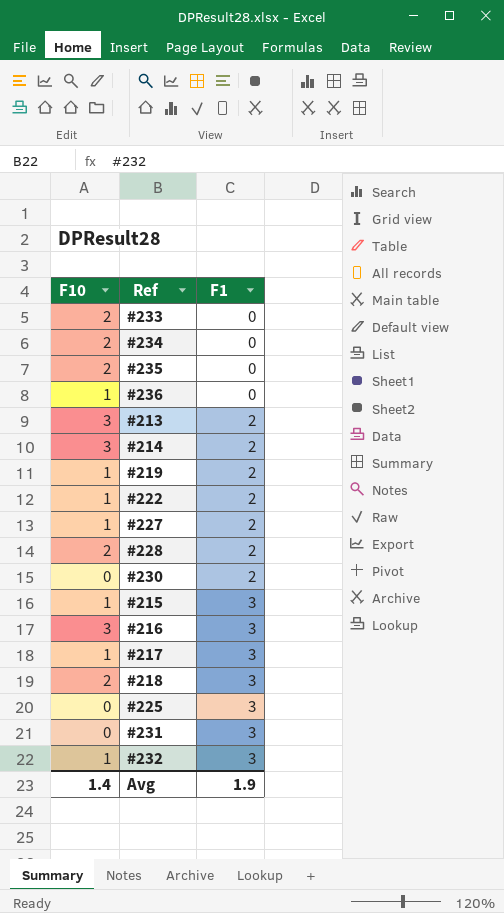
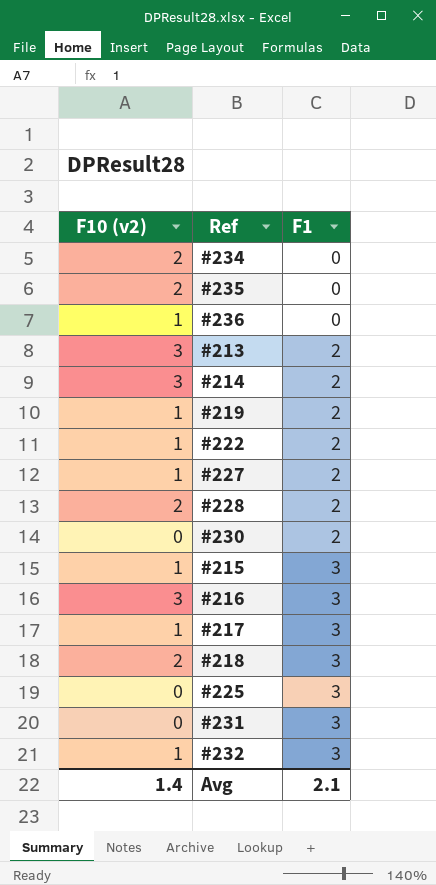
column name: F10 -> F10 (v2)
row #233: 2 | 0 -> none
Avg | F1: 1.9 -> 2.1

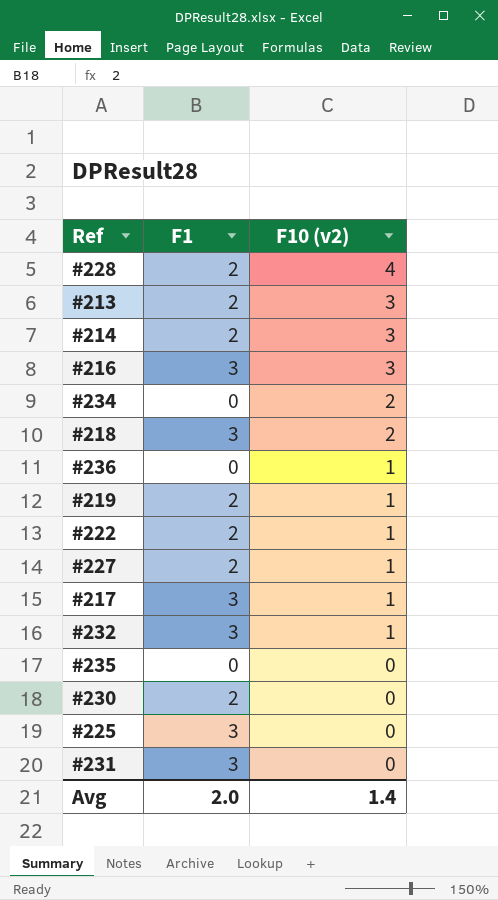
row order: F1 ascending -> F10 (v2) descending
column F10 (v2) | position: 1 -> 3
row #215: 1 | 3 -> none
#228 | F10 (v2): 2 -> 4
#235 | F10 (v2): 2 -> 0
Avg | F1: 2.1 -> 2.0

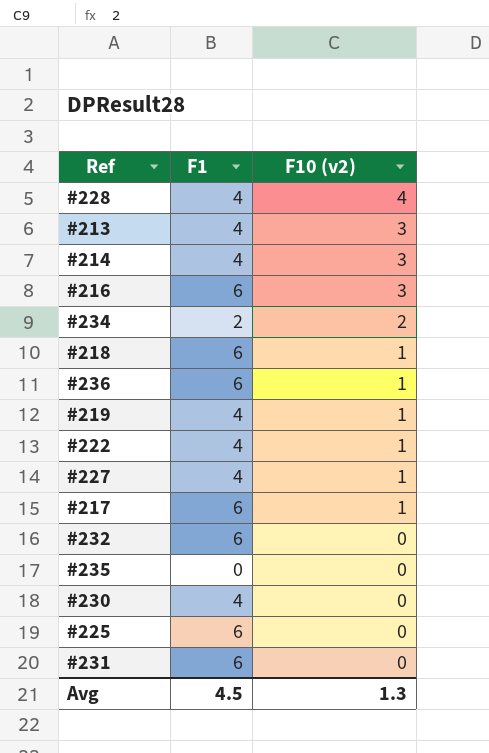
#228 | F1: 2 -> 4
#213 | F1: 2 -> 4
#214 | F1: 2 -> 4
#216 | F1: 3 -> 6
#234 | F1: 0 -> 2
#218 | F1: 3 -> 6
#218 | F10 (v2): 2 -> 1
#236 | F1: 0 -> 6
#219 | F1: 2 -> 4
#222 | F1: 2 -> 4
#227 | F1: 2 -> 4
#217 | F1: 3 -> 6
#232 | F1: 3 -> 6
#232 | F10 (v2): 1 -> 0
#230 | F1: 2 -> 4
#225 | F1: 3 -> 6
#231 | F1: 3 -> 6
Avg | F1: 2.0 -> 4.5
Avg | F10 (v2): 1.4 -> 1.3

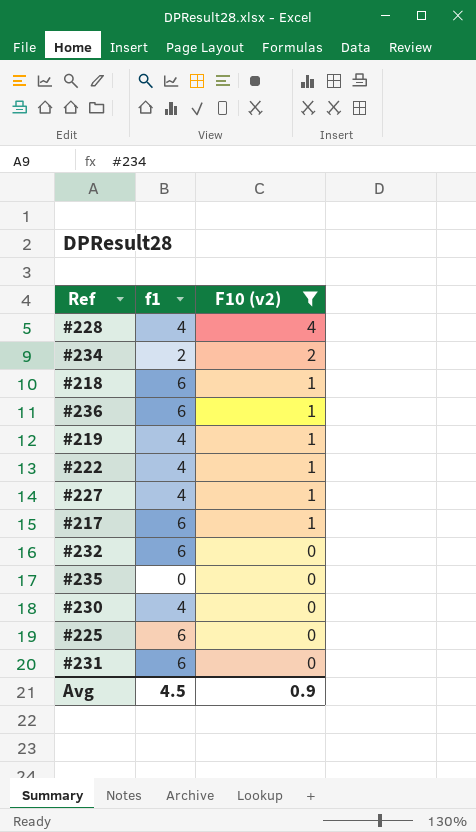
filter: none -> F10 (v2) != 3
column name: F1 -> f1
Avg | F10 (v2): 1.3 -> 0.9

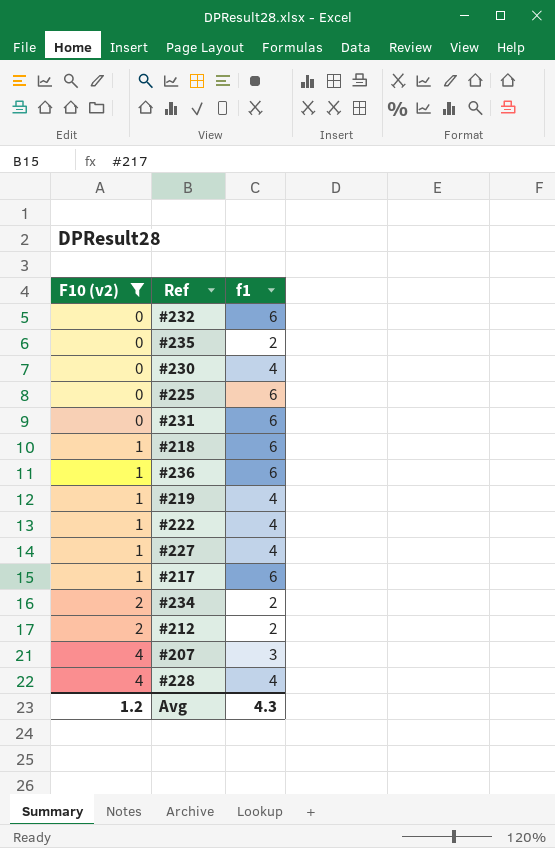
row order: F10 (v2) descending -> F10 (v2) ascending
column F10 (v2) | position: 3 -> 1
#235 | f1: 0 -> 2
row #212: none -> 2 | 2
row #207: none -> 4 | 3
Avg | F10 (v2): 0.9 -> 1.2
Avg | f1: 4.5 -> 4.3

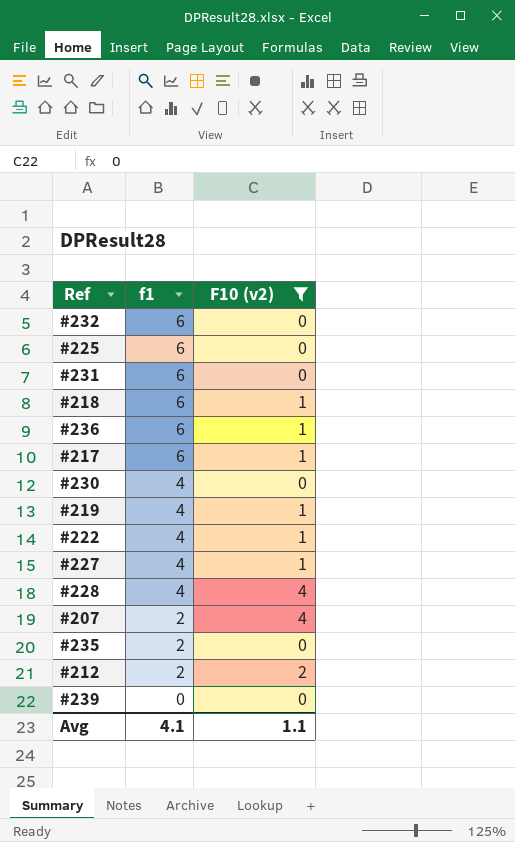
row order: F10 (v2) ascending -> f1 descending
column F10 (v2) | position: 1 -> 3
row #234: 2 | 2 -> none
#207 | f1: 3 -> 2
row #239: none -> 0 | 0
Avg | f1: 4.3 -> 4.1
Avg | F10 (v2): 1.2 -> 1.1

